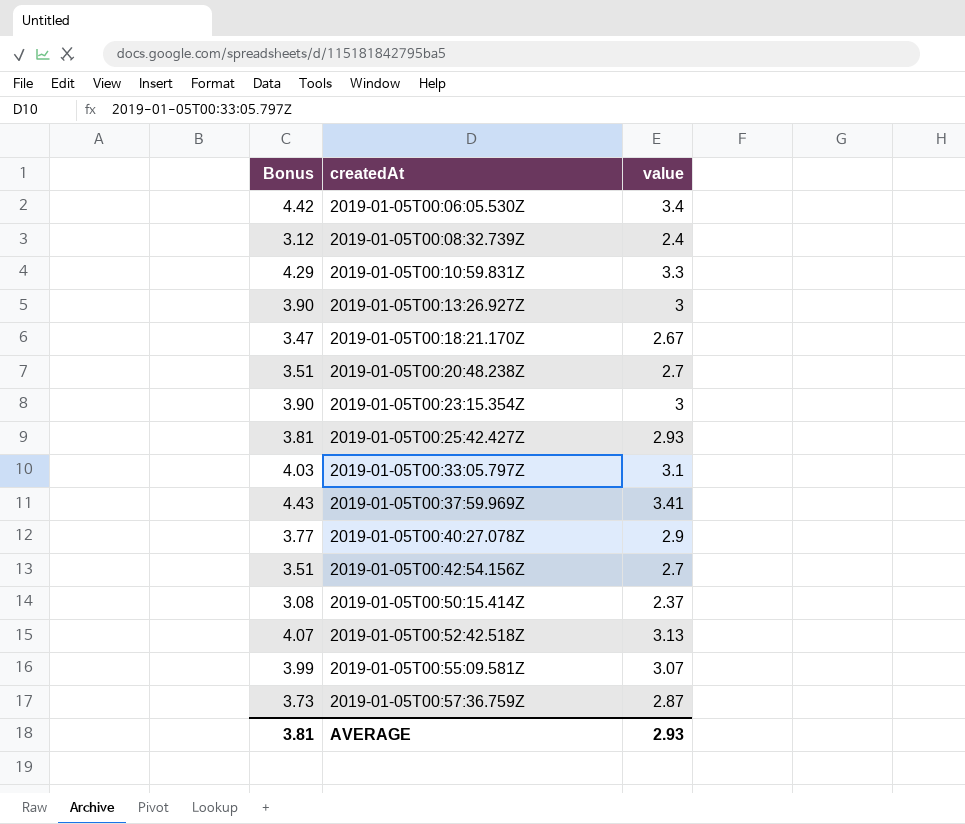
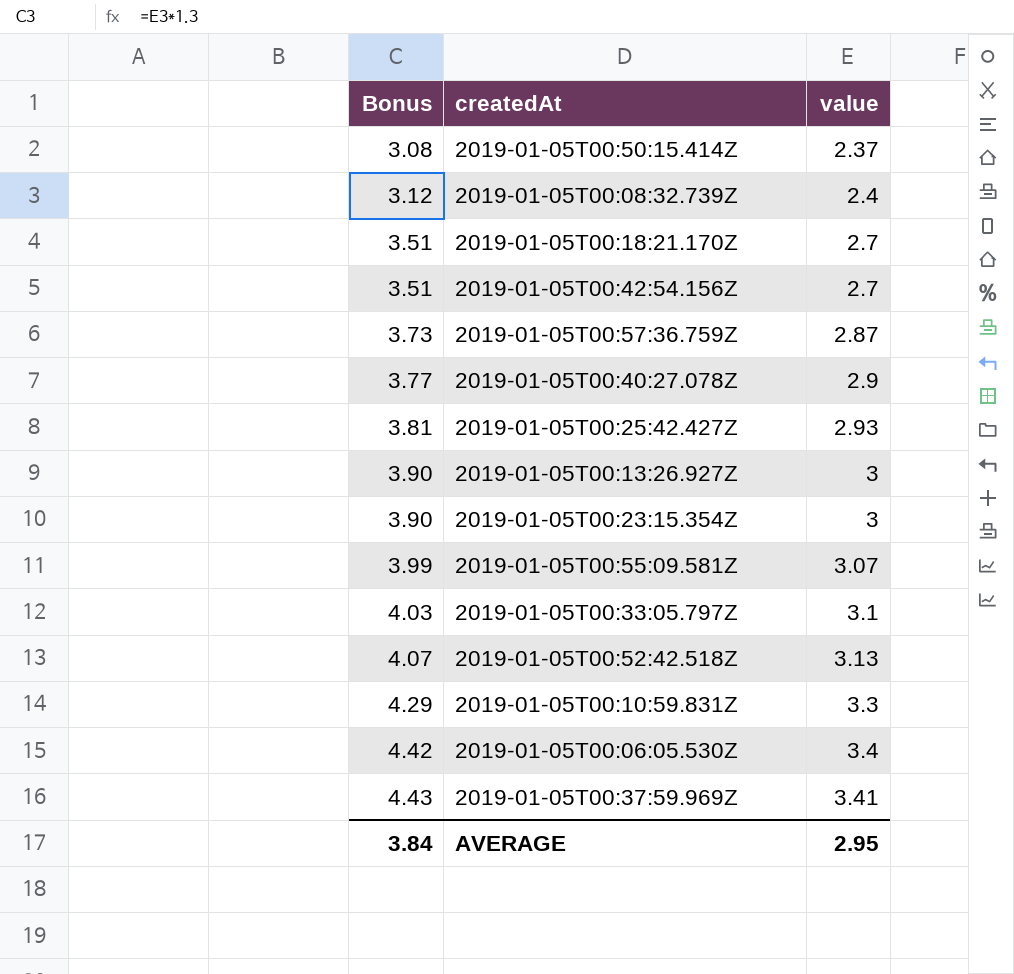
row order: createdAt ascending -> Bonus ascending
row 2019-01-05T00:20:48.238Z: 3.51 | 2.7 -> none
2019-01-05T00:18:21.170Z | Bonus: 3.47 -> 3.51
2019-01-05T00:18:21.170Z | value: 2.67 -> 2.7
AVERAGE | Bonus: 3.81 -> 3.84
AVERAGE | value: 2.93 -> 2.95

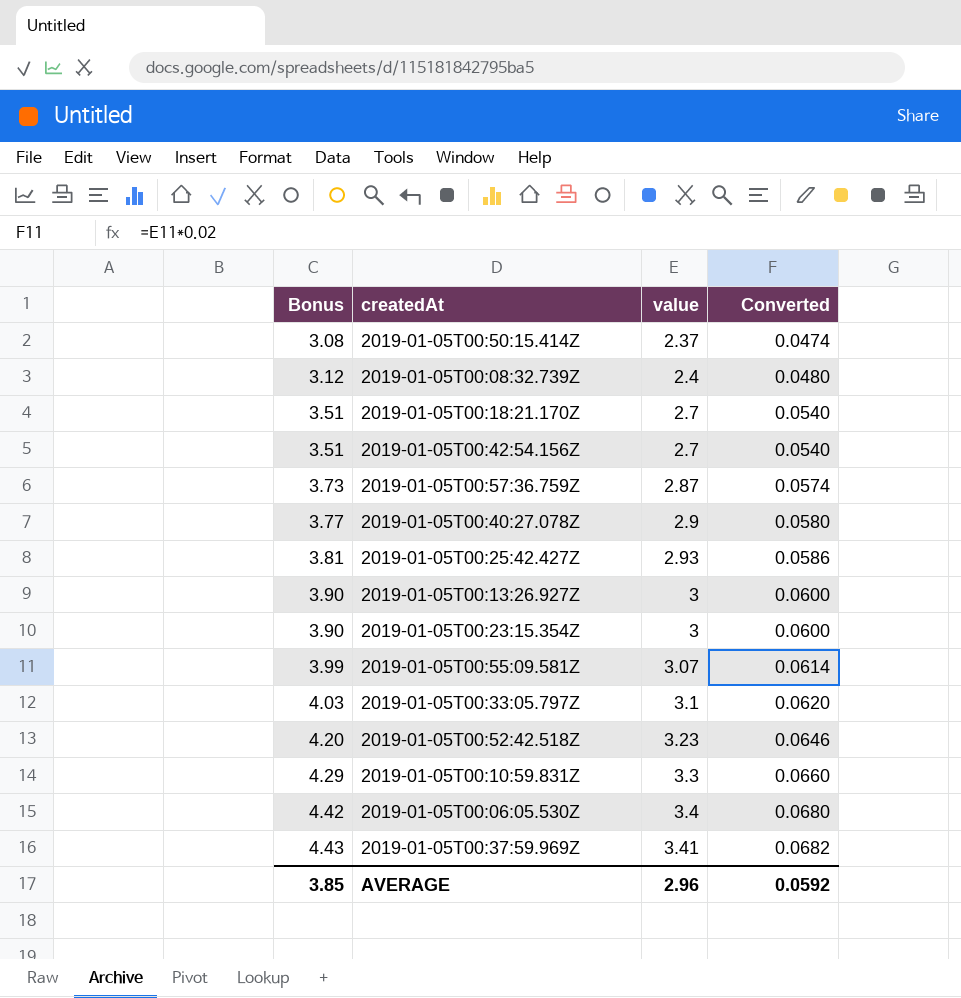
column Converted | formula: none -> [value] * 0.02
2019-01-05T00:52:42.518Z | Bonus: 4.07 -> 4.20
2019-01-05T00:52:42.518Z | value: 3.13 -> 3.23
AVERAGE | Bonus: 3.84 -> 3.85
AVERAGE | value: 2.95 -> 2.96

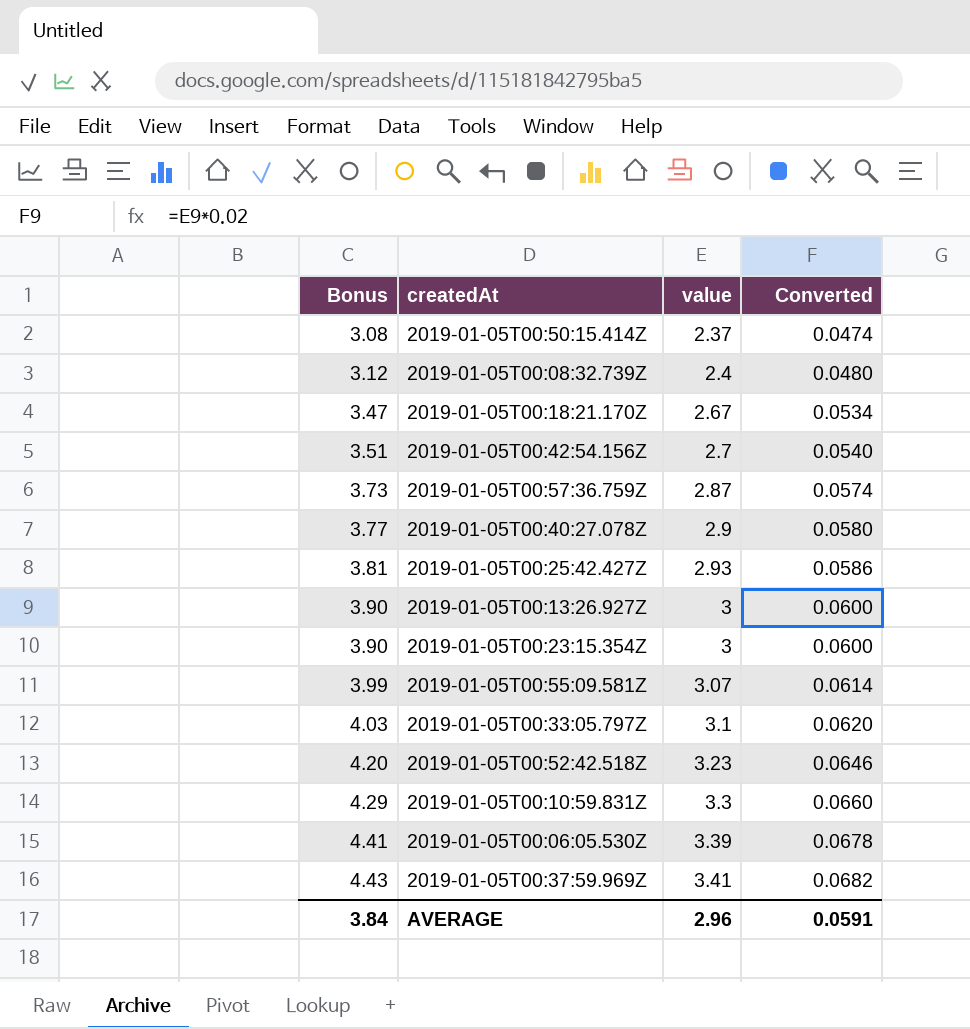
2019-01-05T00:18:21.170Z | Bonus: 3.51 -> 3.47
2019-01-05T00:18:21.170Z | value: 2.7 -> 2.67
2019-01-05T00:18:21.170Z | Converted: 0.0540 -> 0.0534
2019-01-05T00:06:05.530Z | Bonus: 4.42 -> 4.41
2019-01-05T00:06:05.530Z | value: 3.4 -> 3.39
2019-01-05T00:06:05.530Z | Converted: 0.0680 -> 0.0678
AVERAGE | Bonus: 3.85 -> 3.84
AVERAGE | Converted: 0.0592 -> 0.0591

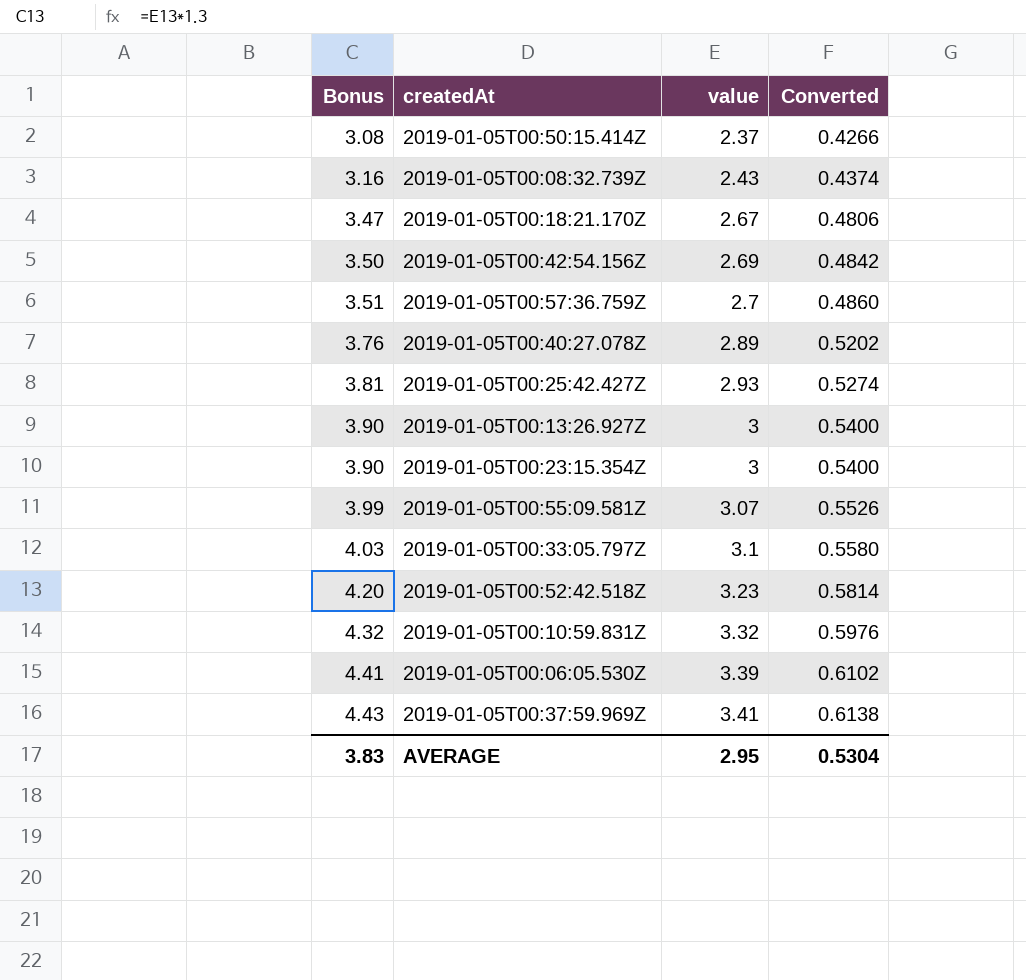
column Converted | formula: [value] * 0.02 -> [value] * 0.18
2019-01-05T00:08:32.739Z | Bonus: 3.12 -> 3.16
2019-01-05T00:08:32.739Z | value: 2.4 -> 2.43
2019-01-05T00:42:54.156Z | Bonus: 3.51 -> 3.50
2019-01-05T00:42:54.156Z | value: 2.7 -> 2.69
2019-01-05T00:57:36.759Z | Bonus: 3.73 -> 3.51
2019-01-05T00:57:36.759Z | value: 2.87 -> 2.7
2019-01-05T00:40:27.078Z | Bonus: 3.77 -> 3.76
2019-01-05T00:40:27.078Z | value: 2.9 -> 2.89
2019-01-05T00:10:59.831Z | Bonus: 4.29 -> 4.32
2019-01-05T00:10:59.831Z | value: 3.3 -> 3.32
AVERAGE | Bonus: 3.84 -> 3.83
AVERAGE | value: 2.96 -> 2.95
AVERAGE | Converted: 0.0591 -> 0.5304

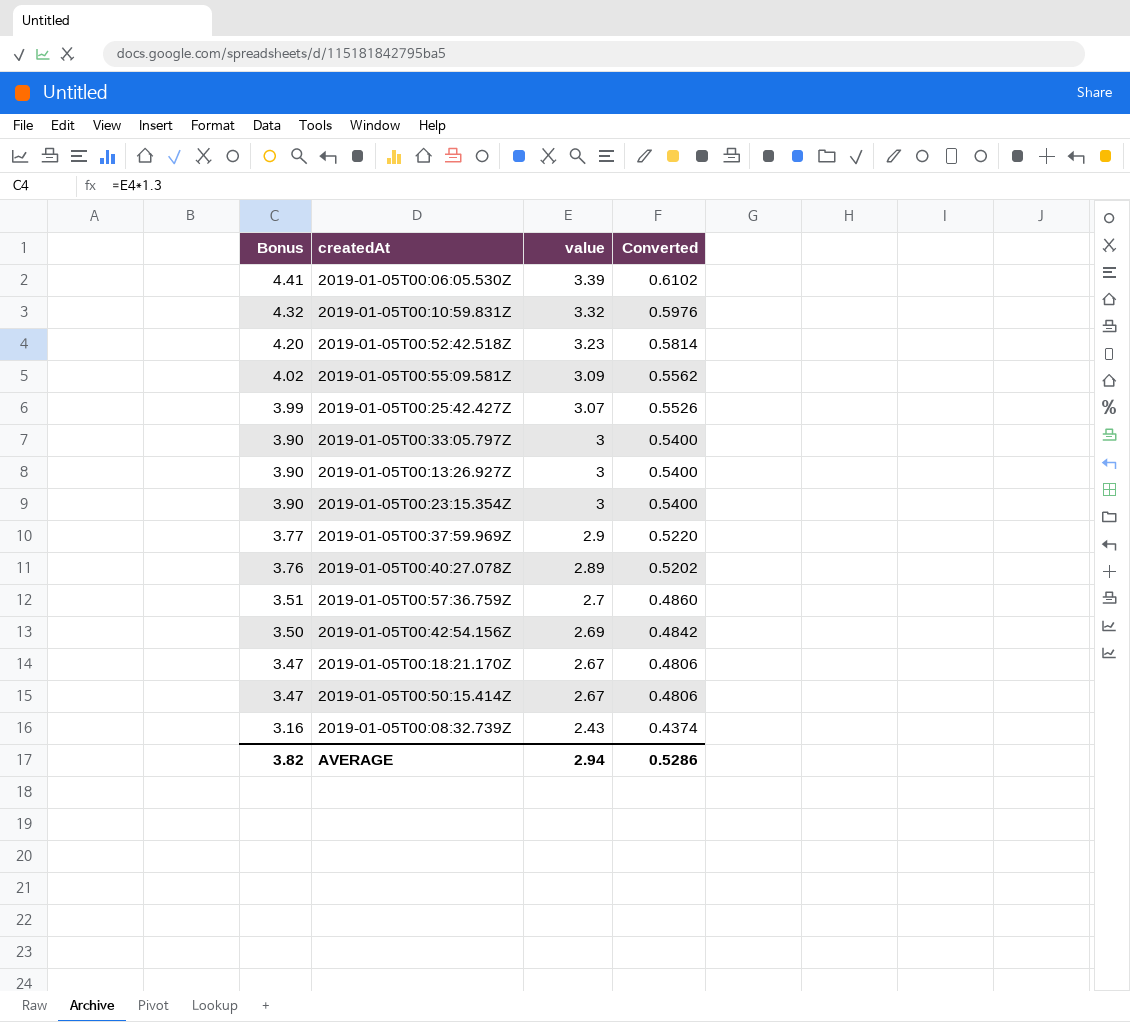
row order: Bonus ascending -> Bonus descending
2019-01-05T00:55:09.581Z | Bonus: 3.99 -> 4.02
2019-01-05T00:55:09.581Z | value: 3.07 -> 3.09
2019-01-05T00:55:09.581Z | Converted: 0.5526 -> 0.5562
2019-01-05T00:25:42.427Z | Bonus: 3.81 -> 3.99
2019-01-05T00:25:42.427Z | value: 2.93 -> 3.07
2019-01-05T00:25:42.427Z | Converted: 0.5274 -> 0.5526
2019-01-05T00:33:05.797Z | Bonus: 4.03 -> 3.90
2019-01-05T00:33:05.797Z | value: 3.1 -> 3
2019-01-05T00:33:05.797Z | Converted: 0.5580 -> 0.5400
2019-01-05T00:37:59.969Z | Bonus: 4.43 -> 3.77
2019-01-05T00:37:59.969Z | value: 3.41 -> 2.9
2019-01-05T00:37:59.969Z | Converted: 0.6138 -> 0.5220
2019-01-05T00:50:15.414Z | Bonus: 3.08 -> 3.47
2019-01-05T00:50:15.414Z | value: 2.37 -> 2.67
2019-01-05T00:50:15.414Z | Converted: 0.4266 -> 0.4806
AVERAGE | Bonus: 3.83 -> 3.82
AVERAGE | value: 2.95 -> 2.94
AVERAGE | Converted: 0.5304 -> 0.5286

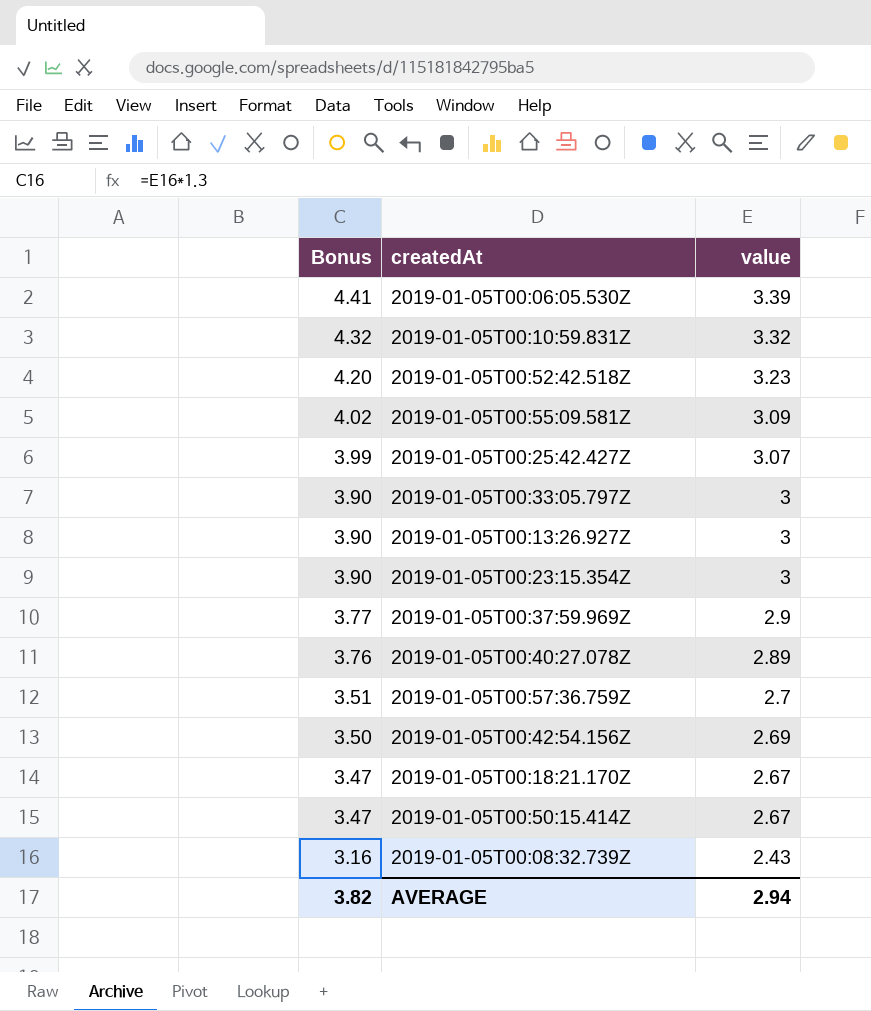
column Converted | formula: [value] * 0.18 -> none

